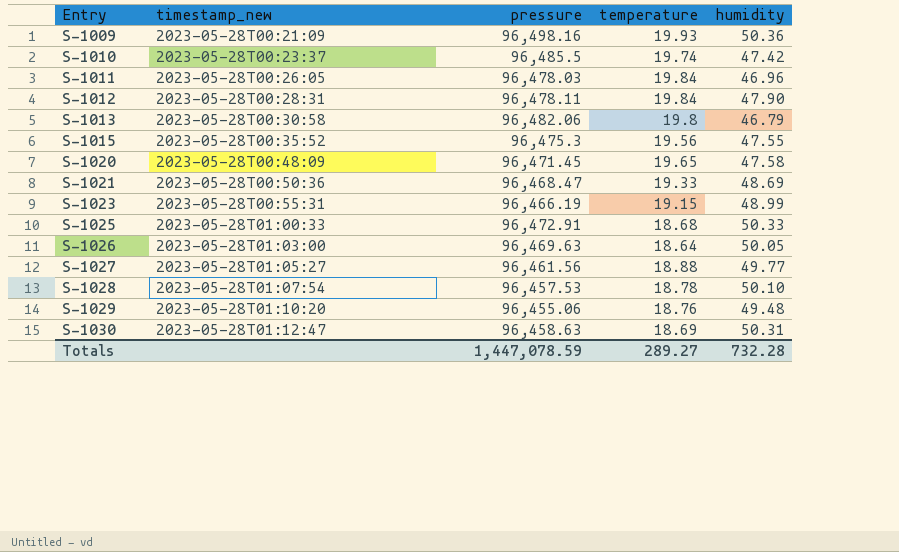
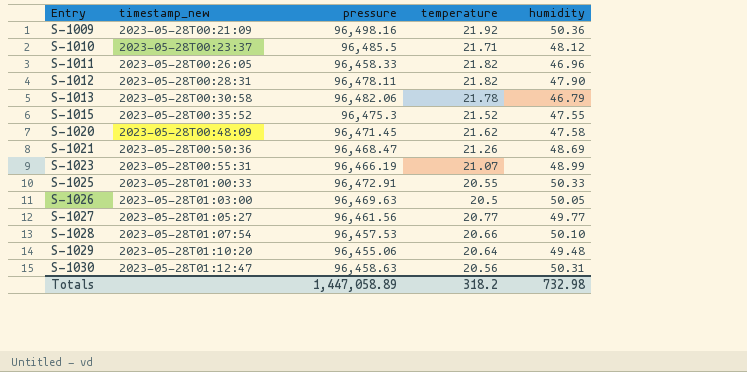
S-1009 | temperature: 19.93 -> 21.92
S-1010 | temperature: 19.74 -> 21.71
S-1010 | humidity: 47.42 -> 48.12
S-1011 | pressure: 96,478.03 -> 96,458.33
S-1011 | temperature: 19.84 -> 21.82
S-1012 | temperature: 19.84 -> 21.82
S-1013 | temperature: 19.8 -> 21.78
S-1015 | temperature: 19.56 -> 21.52
S-1020 | temperature: 19.65 -> 21.62
S-1021 | temperature: 19.33 -> 21.26
S-1023 | temperature: 19.15 -> 21.07
S-1025 | temperature: 18.68 -> 20.55
S-1026 | temperature: 18.64 -> 20.5
S-1027 | temperature: 18.88 -> 20.77
S-1028 | temperature: 18.78 -> 20.66
S-1029 | temperature: 18.76 -> 20.64
S-1030 | temperature: 18.69 -> 20.56
Totals | pressure: 1,447,078.59 -> 1,447,058.89
Totals | temperature: 289.27 -> 318.2
Totals | humidity: 732.28 -> 732.98

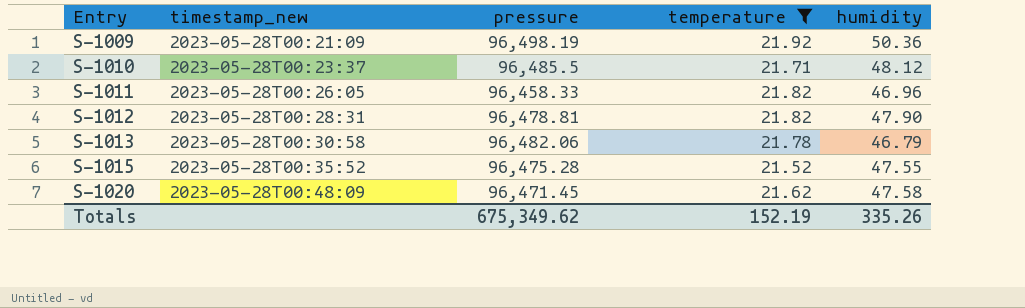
filter: none -> temperature >= 21.52
S-1009 | pressure: 96,498.16 -> 96,498.19
S-1012 | pressure: 96,478.11 -> 96,478.81
S-1015 | pressure: 96,475.3 -> 96,475.28
Totals | pressure: 1,447,058.89 -> 675,349.62
Totals | temperature: 318.2 -> 152.19
Totals | humidity: 732.98 -> 335.26

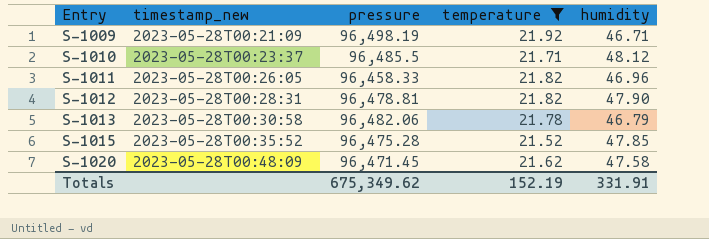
S-1009 | humidity: 50.36 -> 46.71
S-1015 | humidity: 47.55 -> 47.85
Totals | humidity: 335.26 -> 331.91

